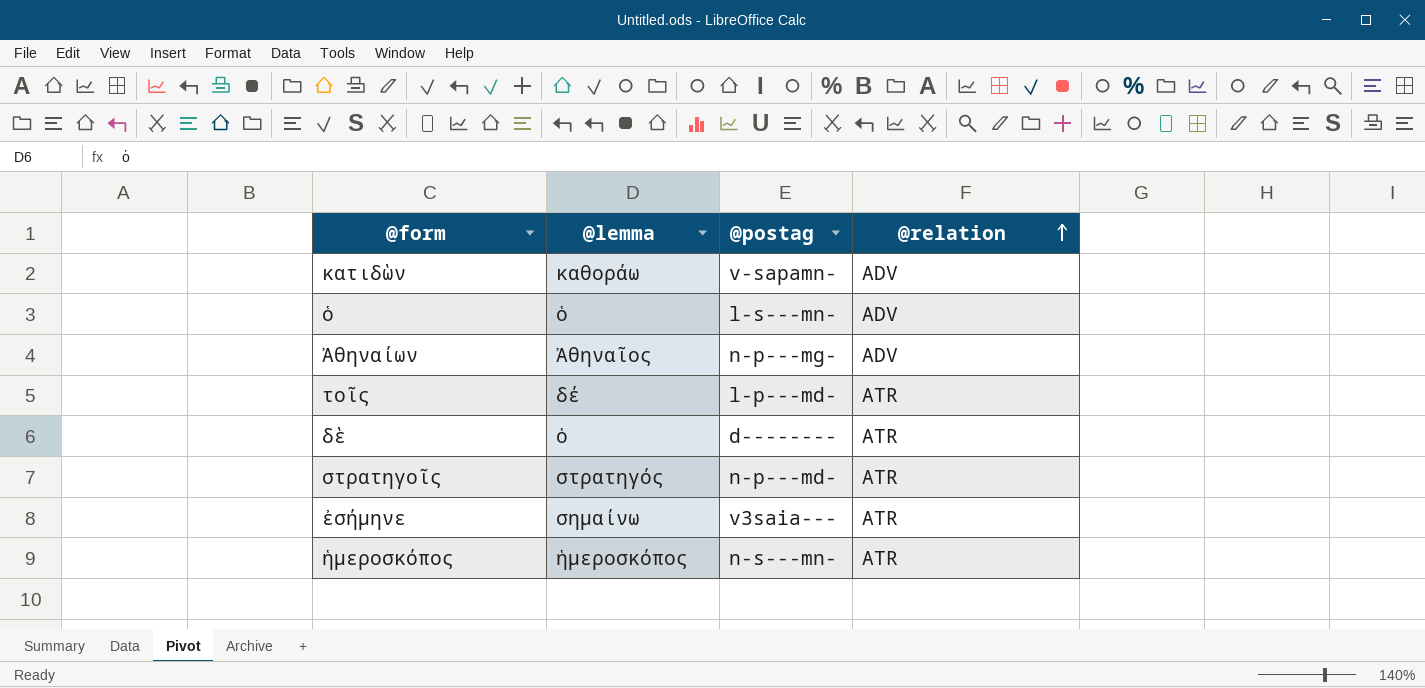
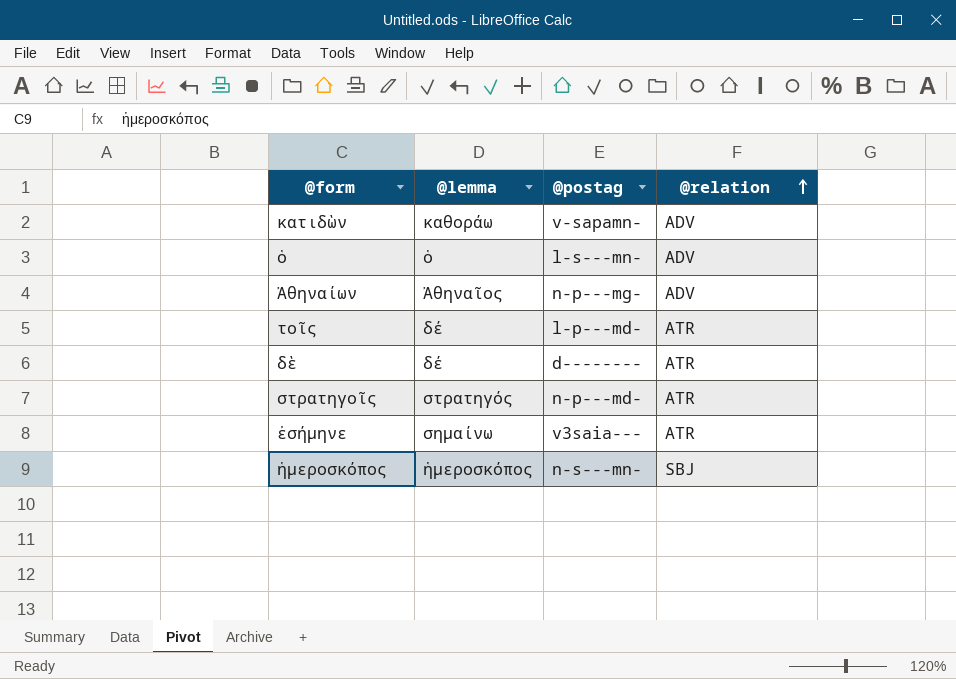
δὲ | @lemma: ὁ -> δέ
ἡμεροσκόπος | @relation: ATR -> SBJ

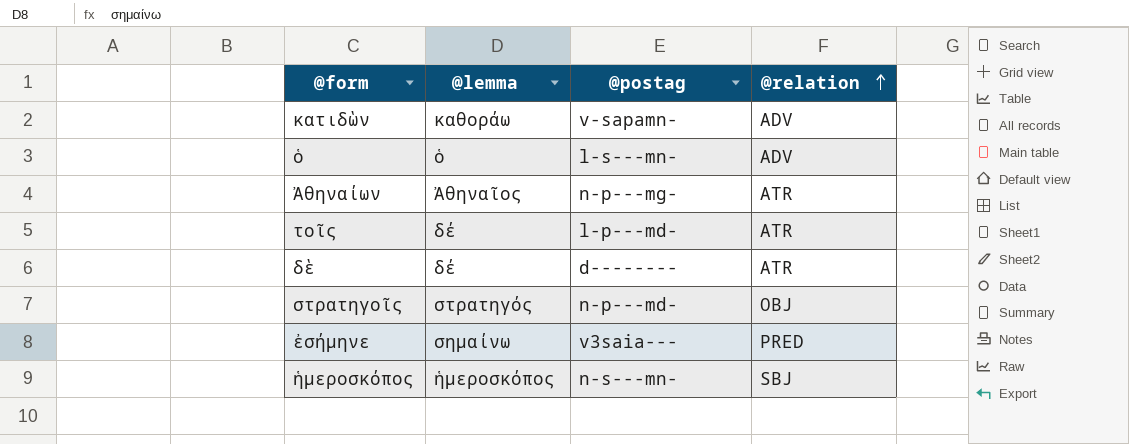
Ἀθηναίων | @relation: ADV -> ATR
στρατηγοῖς | @relation: ATR -> OBJ
ἐσήμηνε | @relation: ATR -> PRED

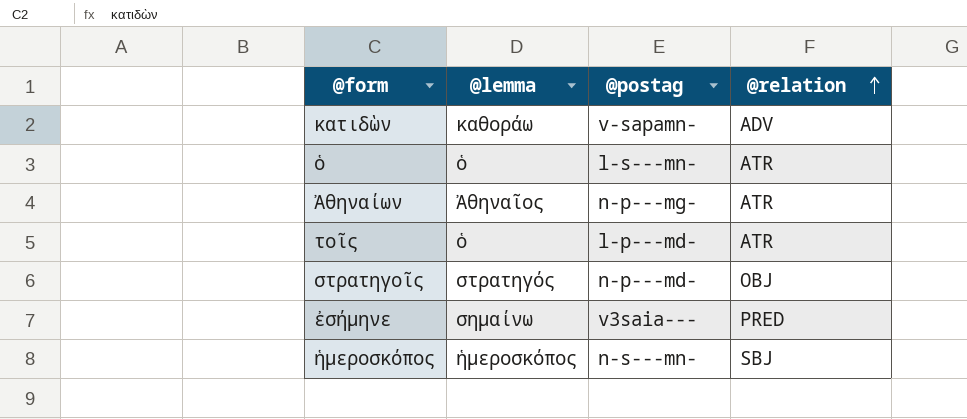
row δὲ: δέ | d-------- | ATR -> none
ὁ | @relation: ADV -> ATR
τοῖς | @lemma: δέ -> ὁ

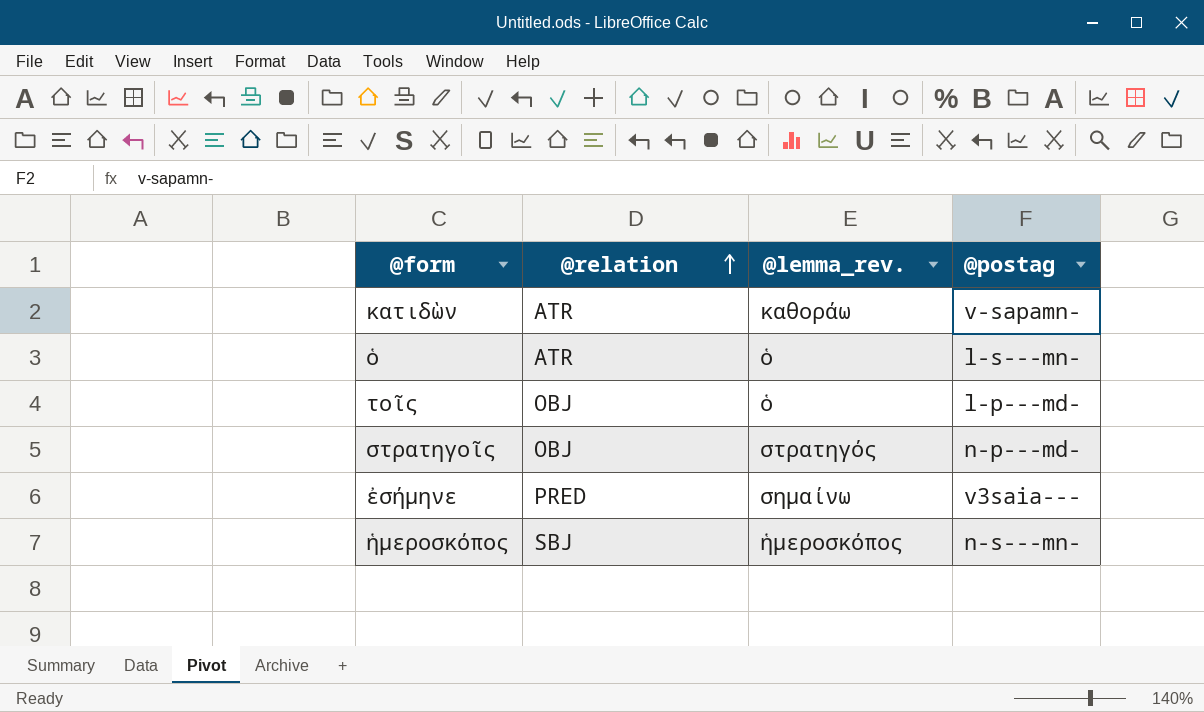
column @relation | position: 4 -> 2
column name: @lemma -> @lemma_rev.
row Ἀθηναίων: Ἀθηναῖος | n-p---mg- | ATR -> none
κατιδὼν | @relation: ADV -> ATR
τοῖς | @relation: ATR -> OBJ

